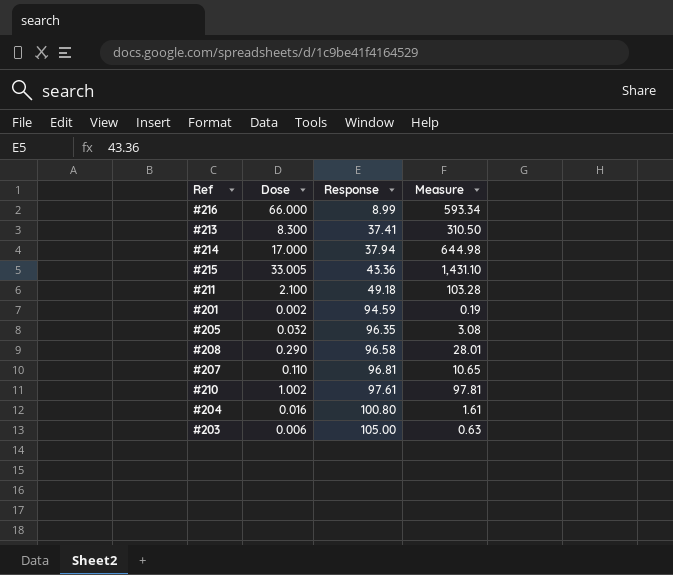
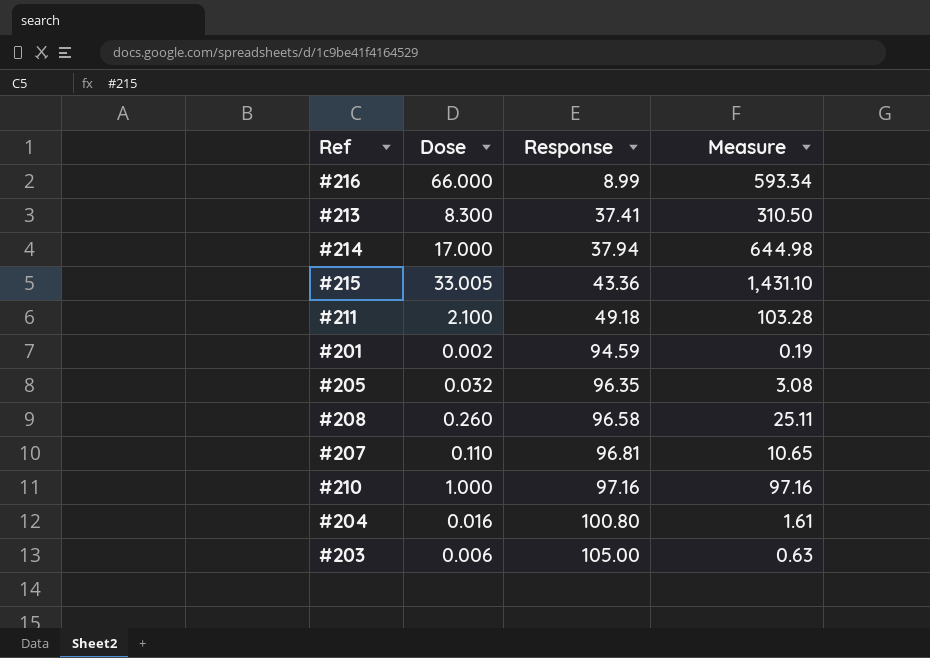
#208 | Dose: 0.290 -> 0.260
#208 | Measure: 28.01 -> 25.11
#210 | Dose: 1.002 -> 1.000
#210 | Response: 97.61 -> 97.16
#210 | Measure: 97.81 -> 97.16

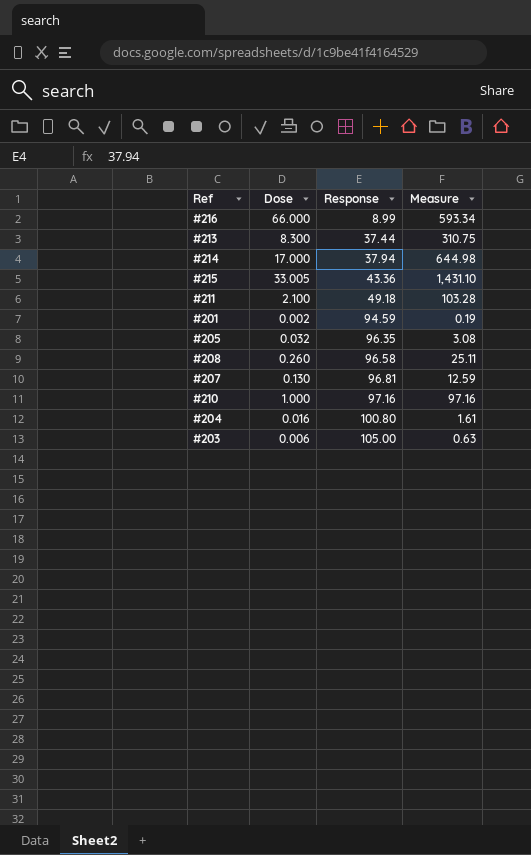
#213 | Response: 37.41 -> 37.44
#213 | Measure: 310.50 -> 310.75
#207 | Dose: 0.110 -> 0.130
#207 | Measure: 10.65 -> 12.59

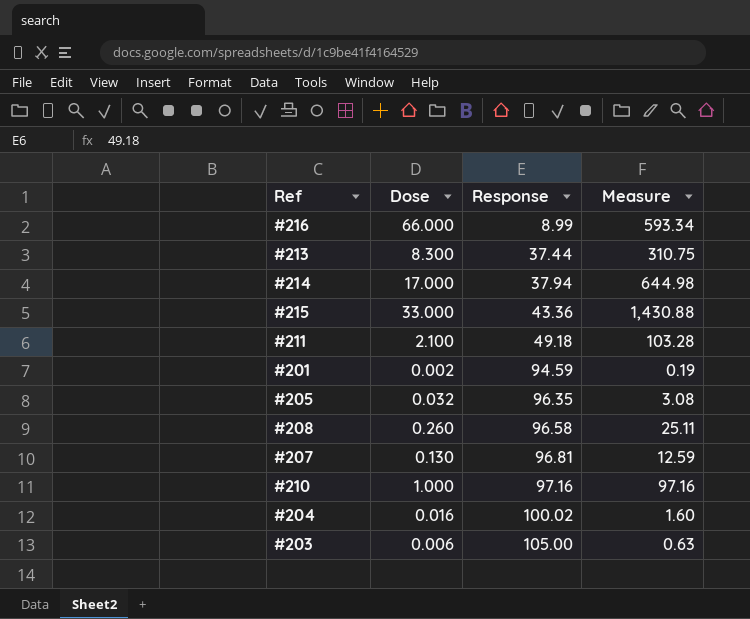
#215 | Dose: 33.005 -> 33.000
#215 | Measure: 1,431.10 -> 1,430.88
#204 | Response: 100.80 -> 100.02
#204 | Measure: 1.61 -> 1.60

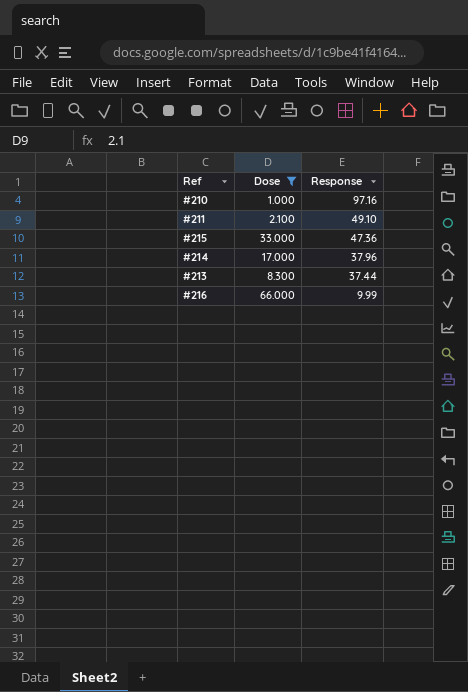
filter: none -> Dose >= 1.000
row order: Response ascending -> Response descending
column Measure | formula: [Dose] * [Response] -> none
#211 | Response: 49.18 -> 49.10
#215 | Response: 43.36 -> 47.36
#214 | Response: 37.94 -> 37.96
#216 | Response: 8.99 -> 9.99

